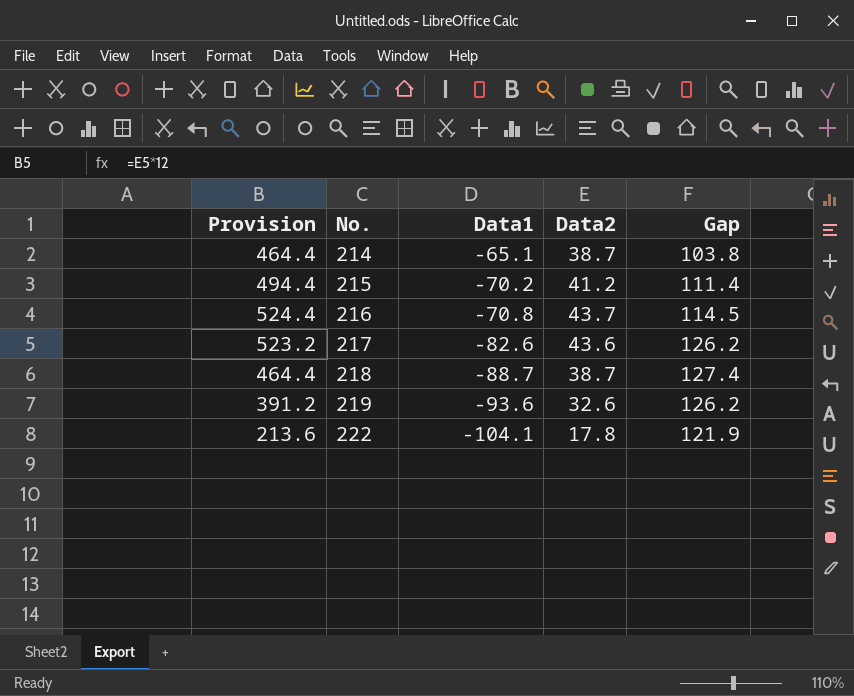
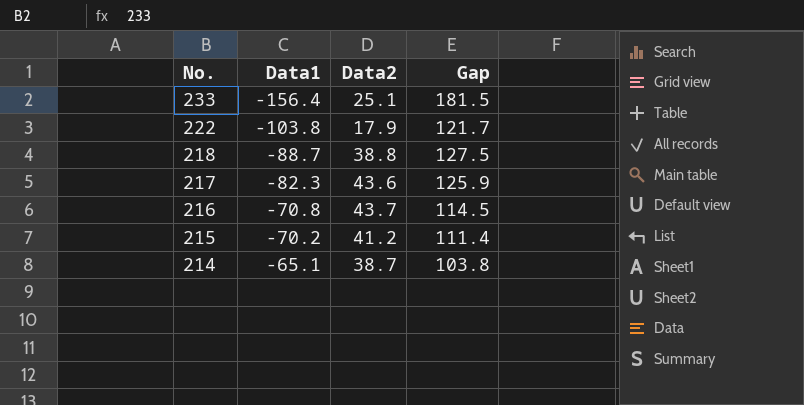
row order: No. ascending -> No. descending
column Provision | formula: [Data2] * 12 -> none
row 219: 391.2 | -93.6 | 32.6 | 126.2 -> none
row 233: none -> -156.4 | 25.1 | 181.5
222 | Data1: -104.1 -> -103.8
222 | Data2: 17.8 -> 17.9
222 | Gap: 121.9 -> 121.7
218 | Data2: 38.7 -> 38.8
218 | Gap: 127.4 -> 127.5
217 | Data1: -82.6 -> -82.3
217 | Gap: 126.2 -> 125.9

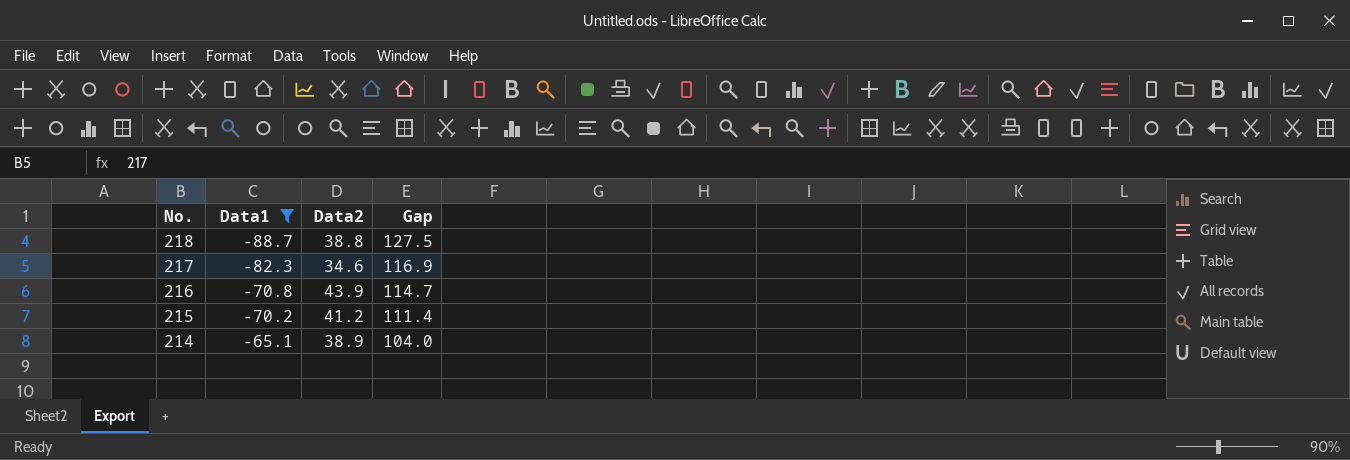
filter: none -> Data1 >= -88.7
217 | Data2: 43.6 -> 34.6
217 | Gap: 125.9 -> 116.9
216 | Data2: 43.7 -> 43.9
216 | Gap: 114.5 -> 114.7
214 | Data2: 38.7 -> 38.9
214 | Gap: 103.8 -> 104.0

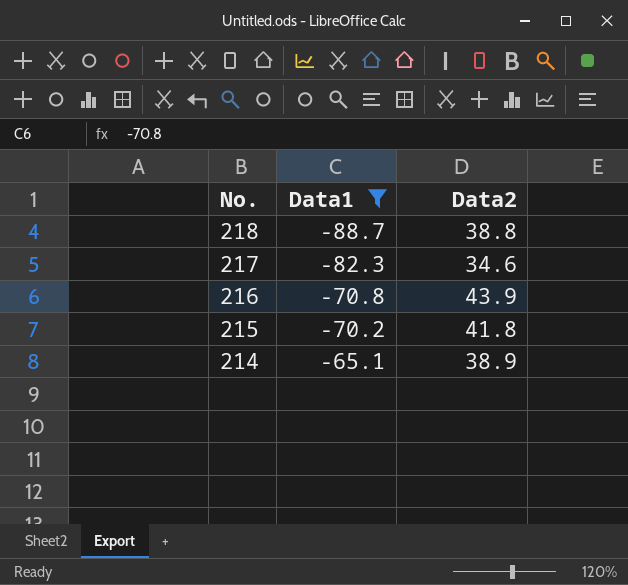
column Gap | formula: [Data2] - [Data1] -> none
215 | Data2: 41.2 -> 41.8

